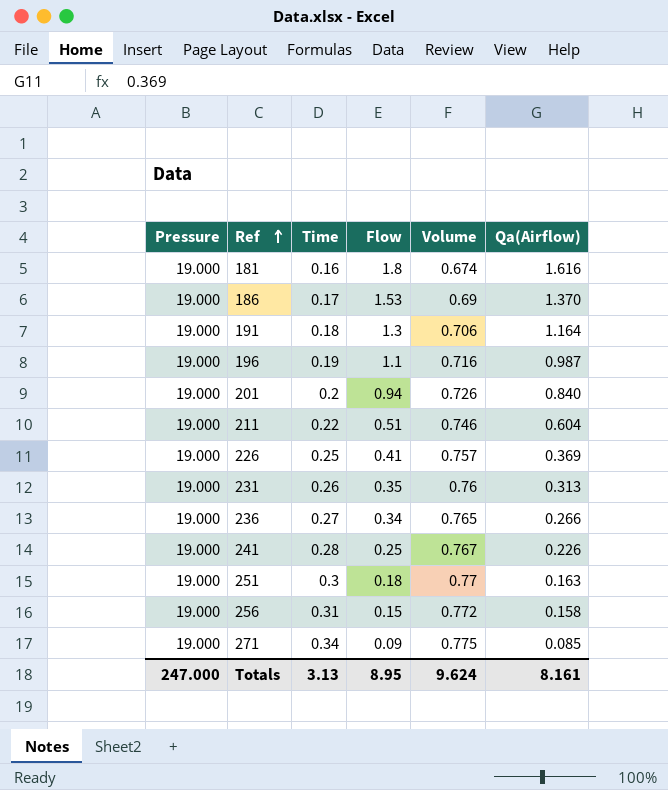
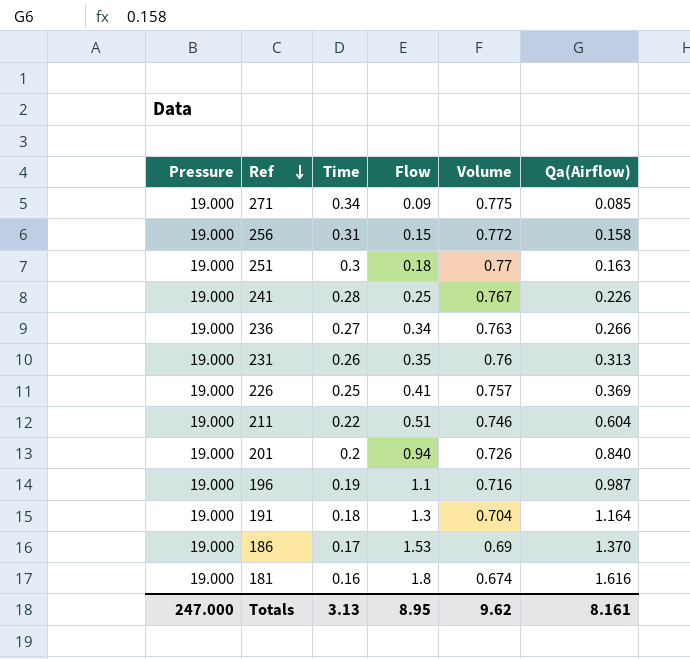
row order: Ref ascending -> Ref descending
236 | Volume: 0.765 -> 0.763
191 | Volume: 0.706 -> 0.704
Totals | Volume: 9.624 -> 9.62

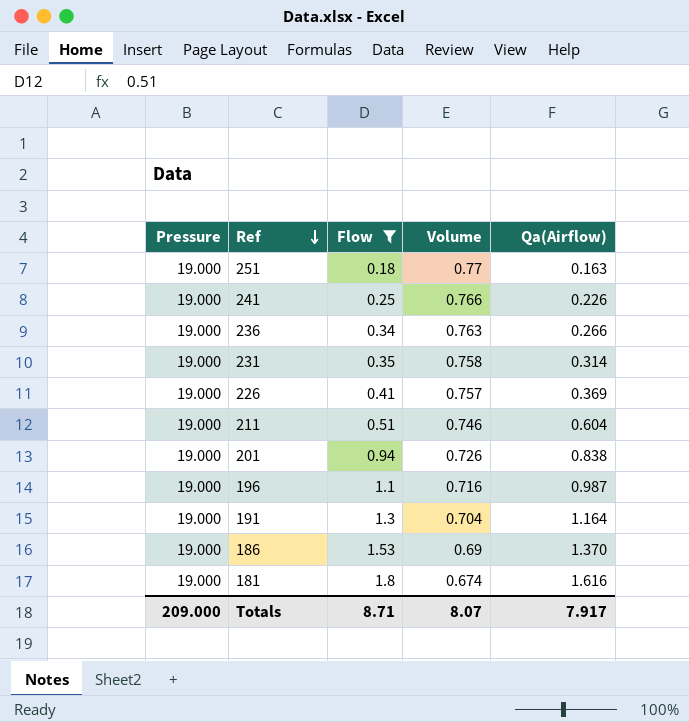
filter: none -> Flow >= 0.18
column Time | position: 3 -> none
241 | Volume: 0.767 -> 0.766
231 | Volume: 0.76 -> 0.758
231 | Qa(Airflow): 0.313 -> 0.314
201 | Qa(Airflow): 0.840 -> 0.838
Totals | Pressure: 247.000 -> 209.000
Totals | Flow: 8.95 -> 8.71
Totals | Volume: 9.62 -> 8.07
Totals | Qa(Airflow): 8.161 -> 7.917

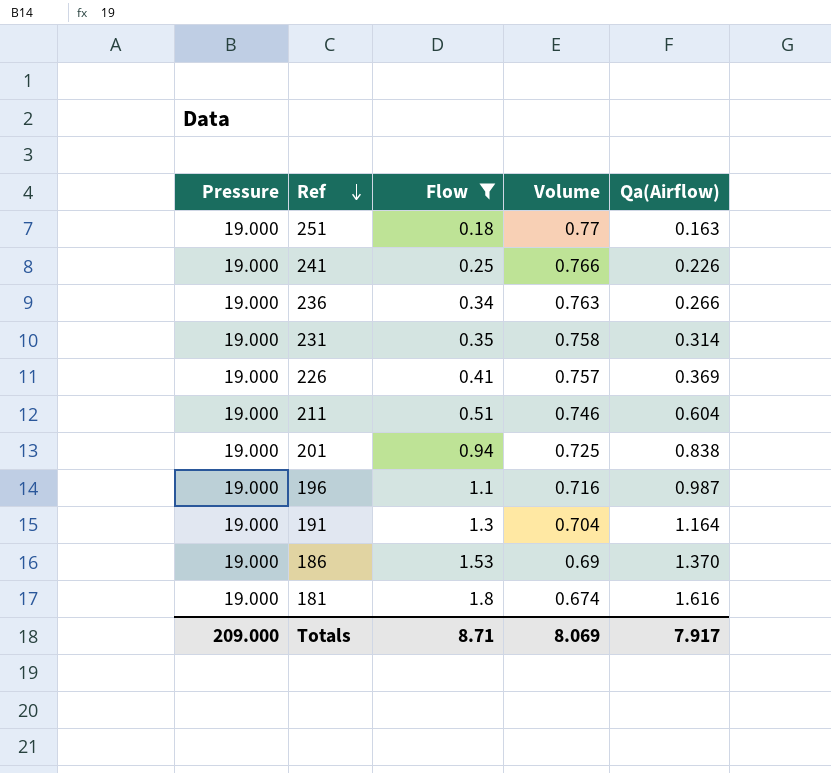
201 | Volume: 0.726 -> 0.725
Totals | Volume: 8.07 -> 8.069

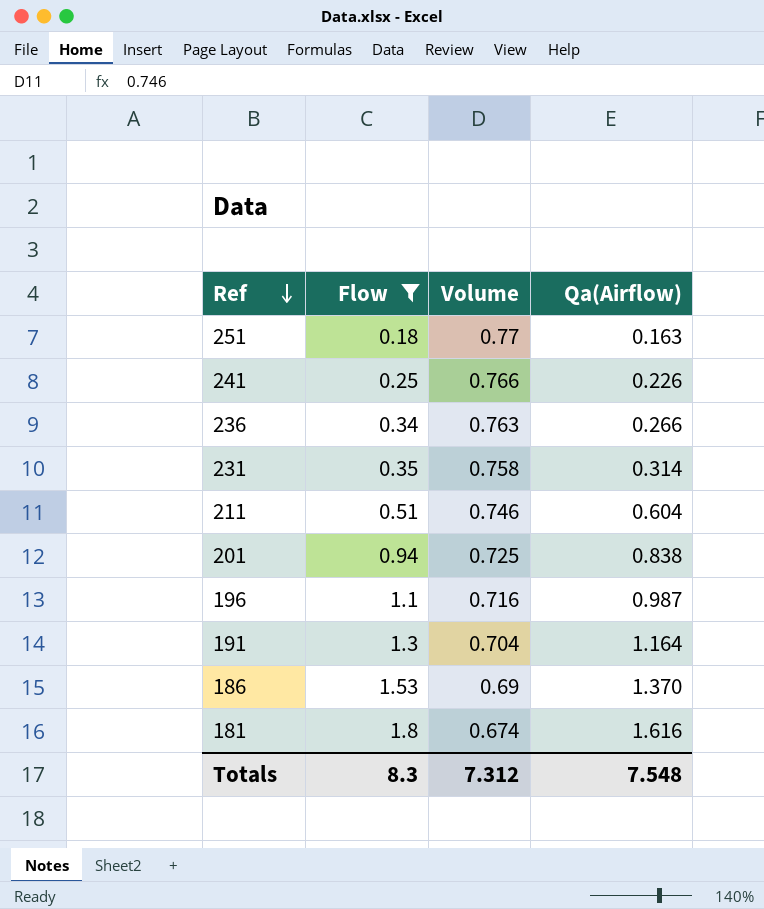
column Pressure | position: 1 -> none
row 226: 19.000 | 0.41 | 0.757 | 0.369 -> none
Totals | Flow: 8.71 -> 8.3
Totals | Volume: 8.069 -> 7.312
Totals | Qa(Airflow): 7.917 -> 7.548

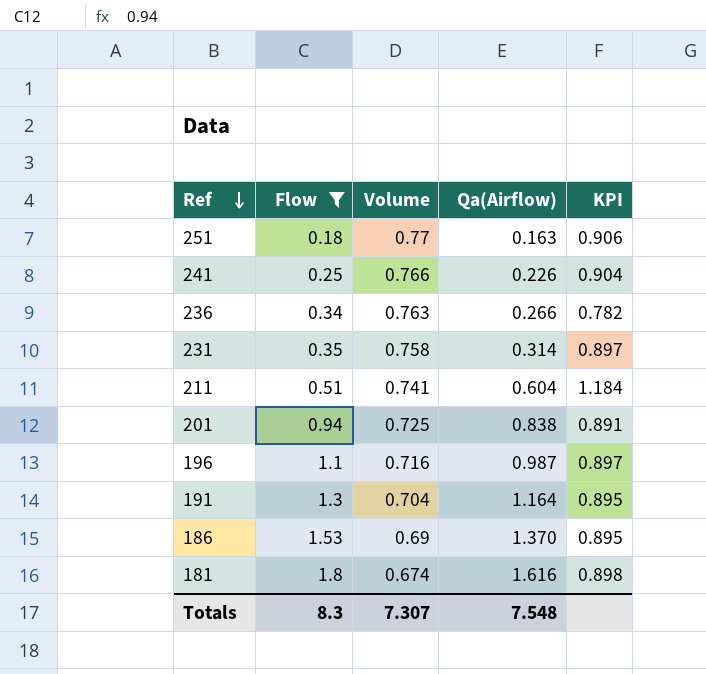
column KPI | formula: none -> [Qa(Airflow)] / [Flow]
211 | Volume: 0.746 -> 0.741
Totals | Volume: 7.312 -> 7.307

